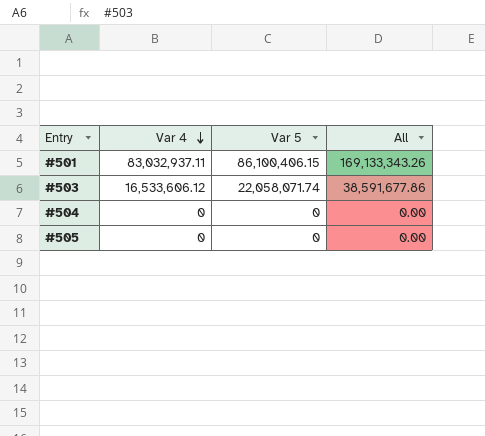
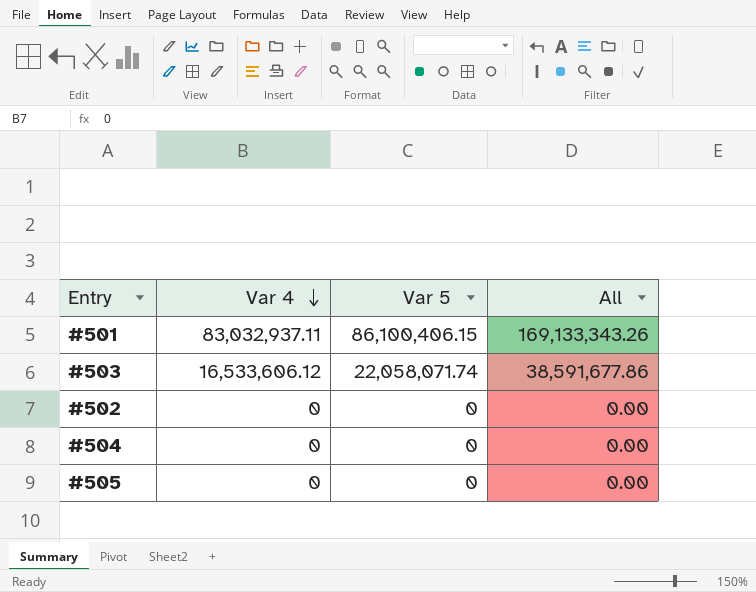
row #502: none -> 0 | 0 | 0.00

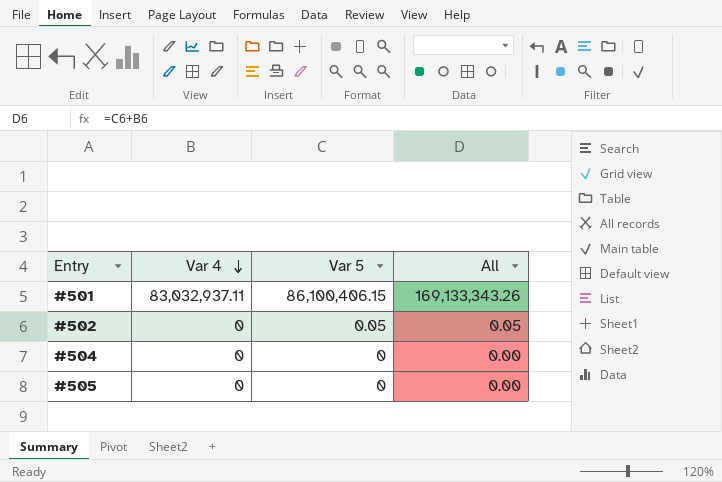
row #503: 16,533,606.12 | 22,058,071.74 | 38,591,677.86 -> none
#502 | Var 5: 0 -> 0.05
#502 | All: 0.00 -> 0.05

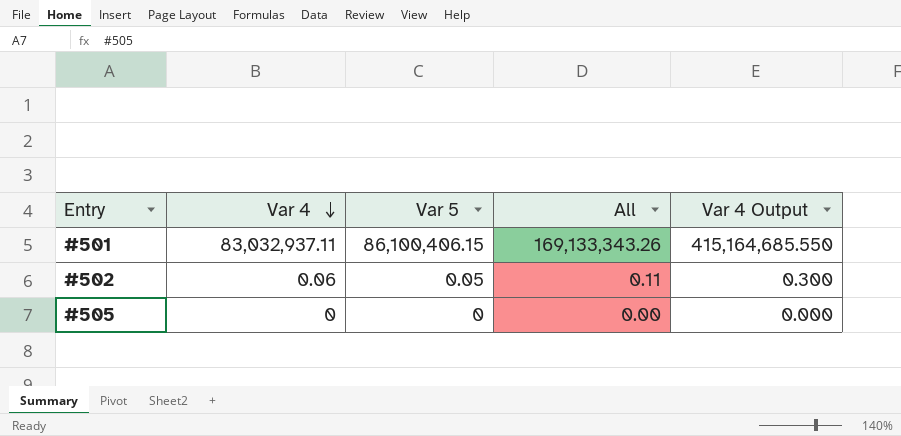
column Var 4 Output | formula: none -> [Var 4] * 5
row #504: 0 | 0 | 0.00 -> none
#502 | Var 4: 0 -> 0.06
#502 | All: 0.05 -> 0.11

